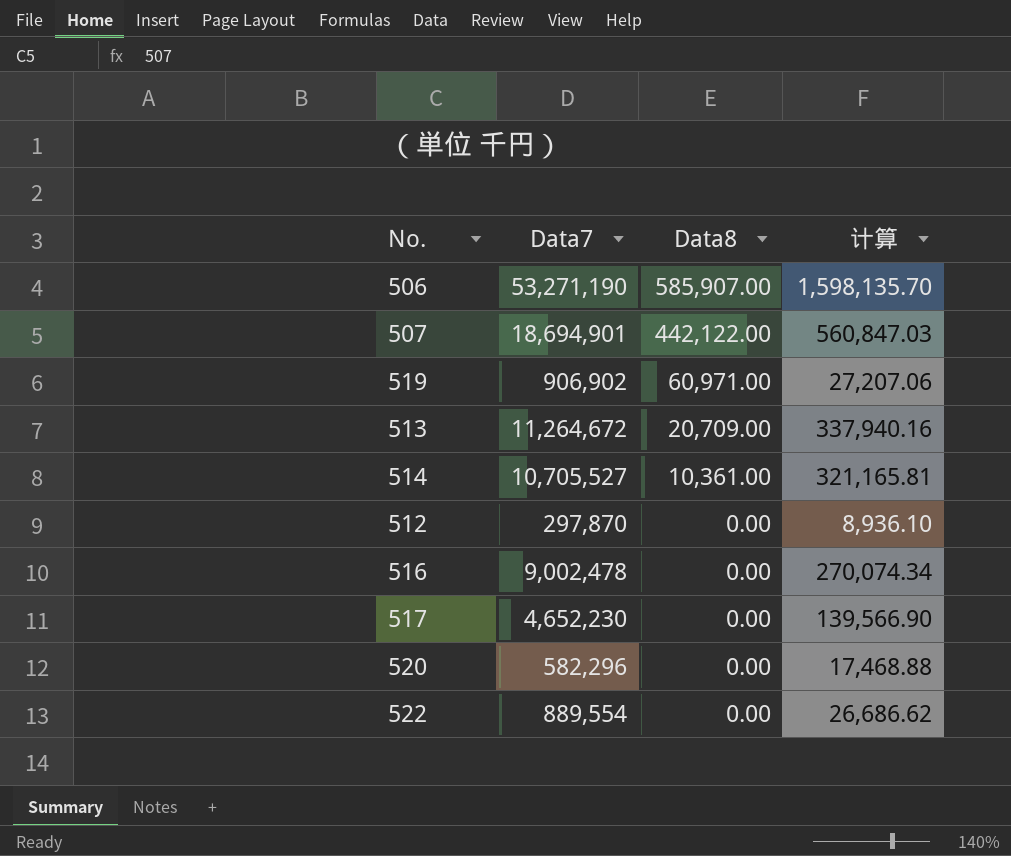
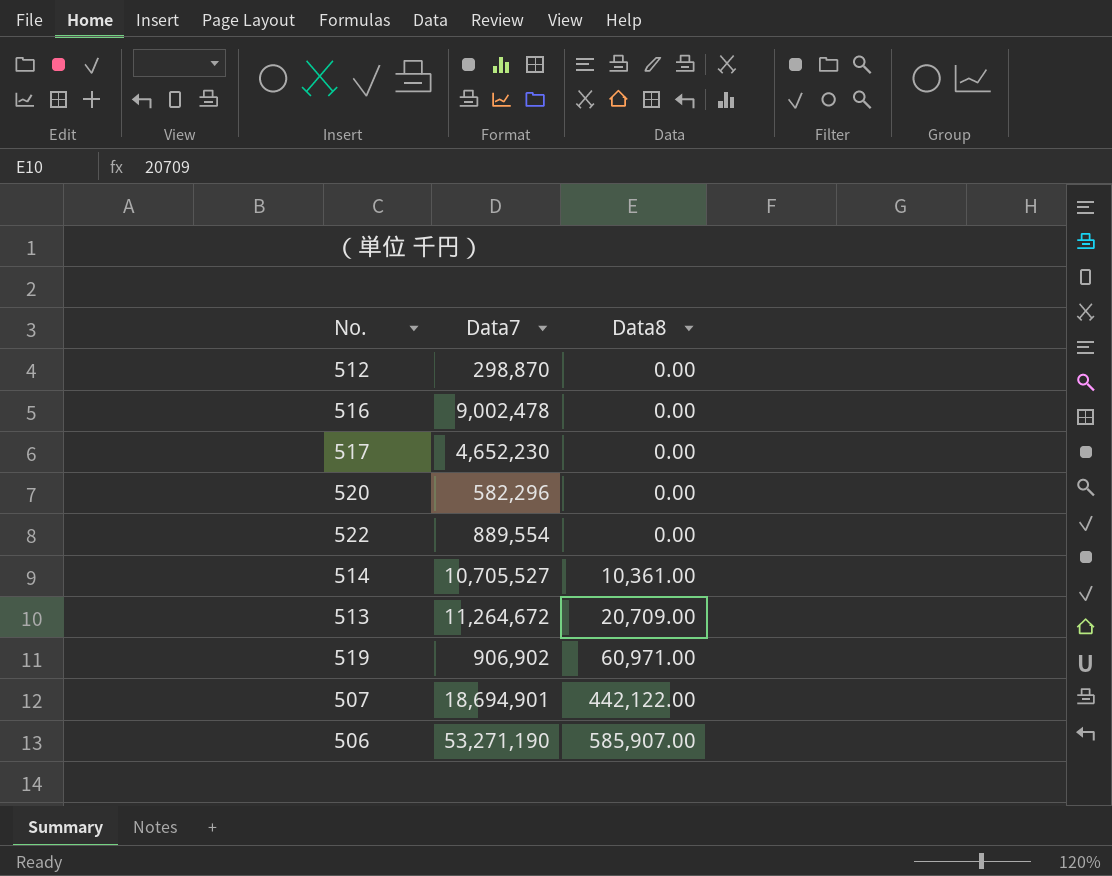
row order: Data8 descending -> Data8 ascending
column 计算 | formula: [Data7] * 0.03 -> none
512 | Data7: 297,870 -> 298,870

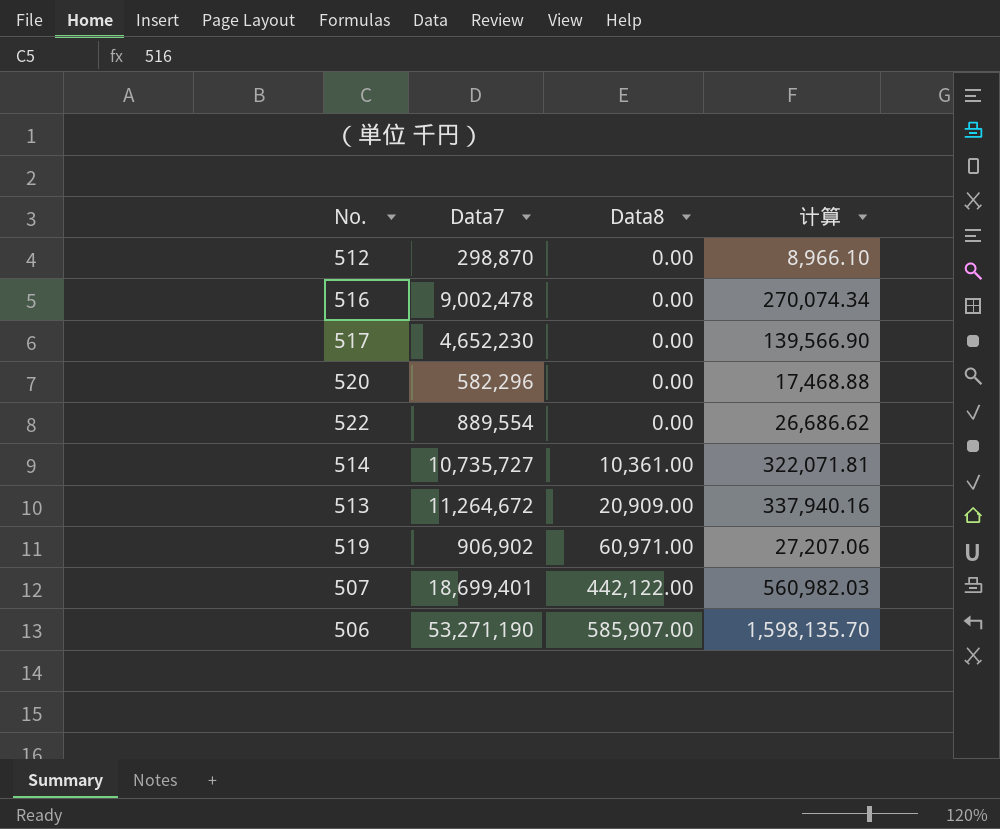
column 计算 | formula: none -> [Data7] * 0.03
514 | Data7: 10,705,527 -> 10,735,727
513 | Data8: 20,709.00 -> 20,909.00
507 | Data7: 18,694,901 -> 18,699,401

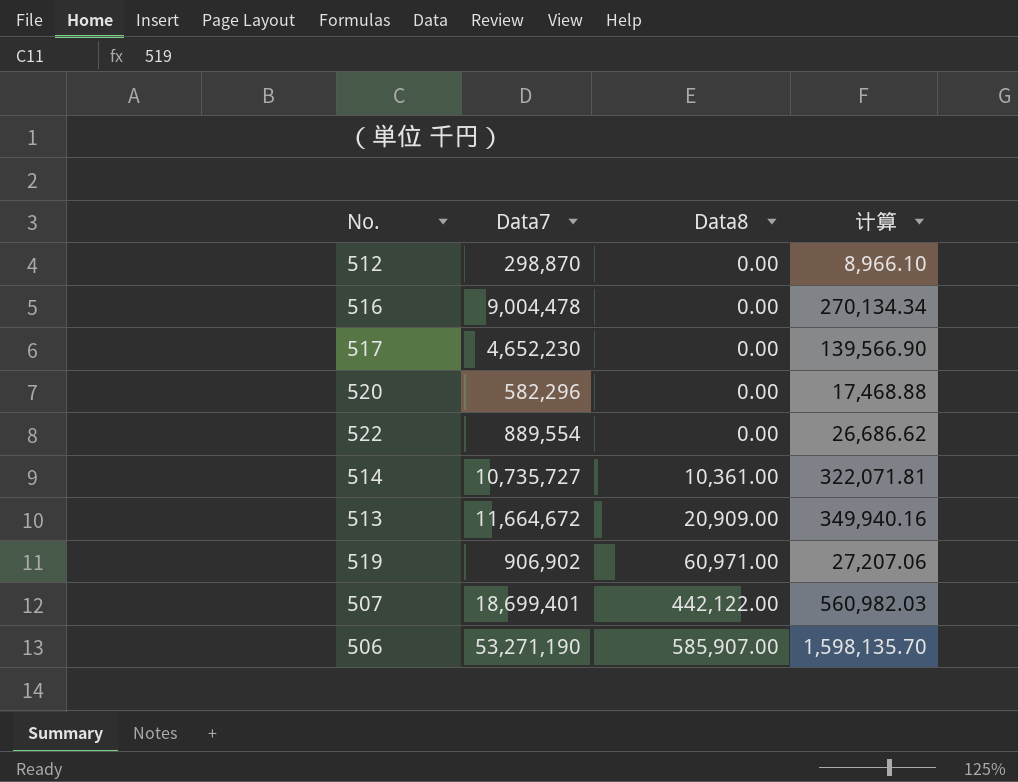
516 | Data7: 9,002,478 -> 9,004,478
516 | 计算: 270,074.34 -> 270,134.34
513 | Data7: 11,264,672 -> 11,664,672
513 | 计算: 337,940.16 -> 349,940.16

